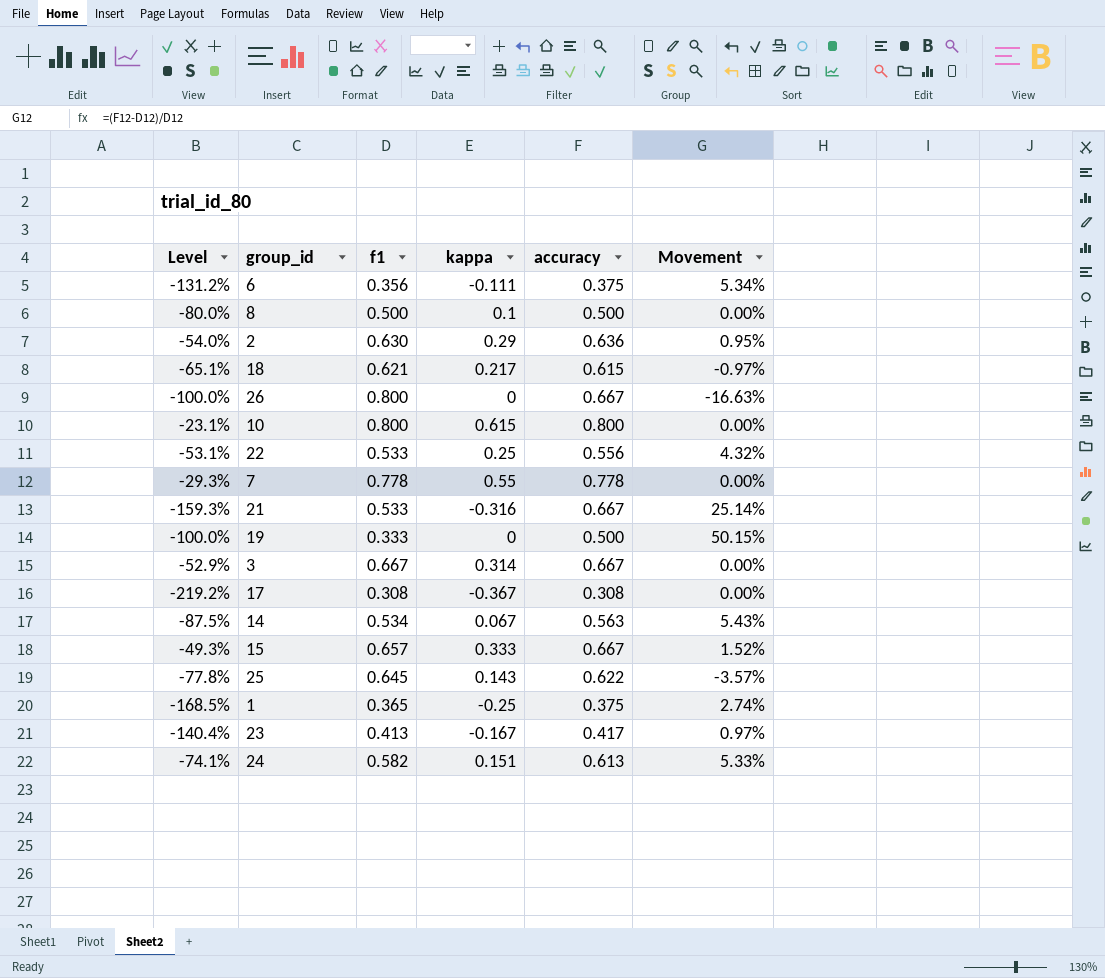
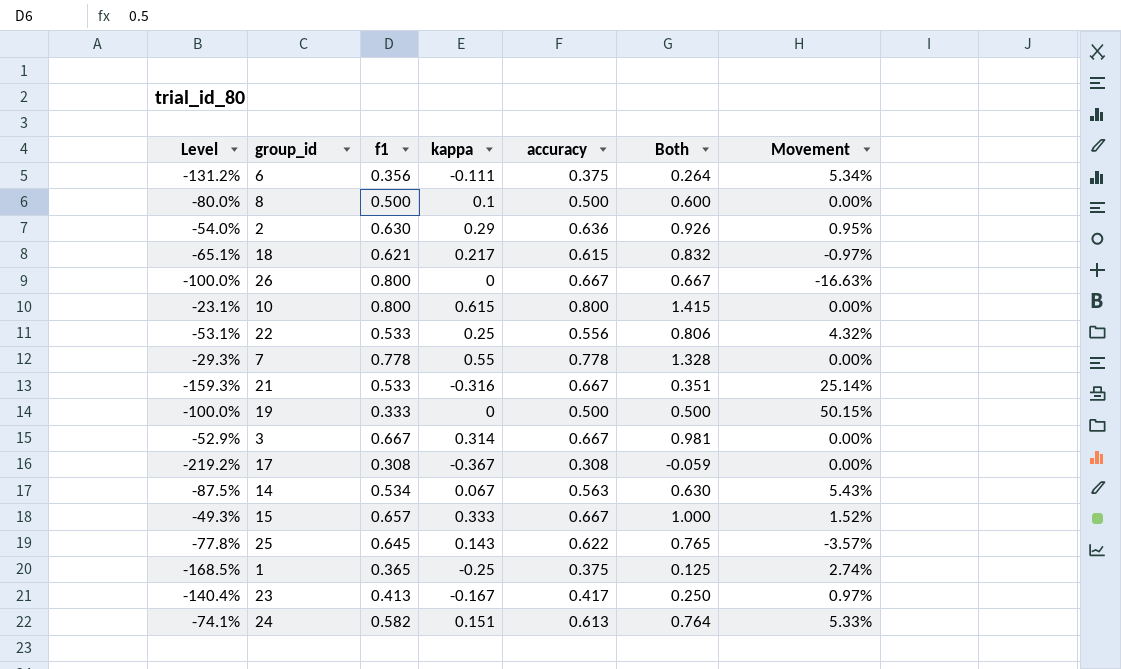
column Both | formula: none -> [kappa] + [accuracy]

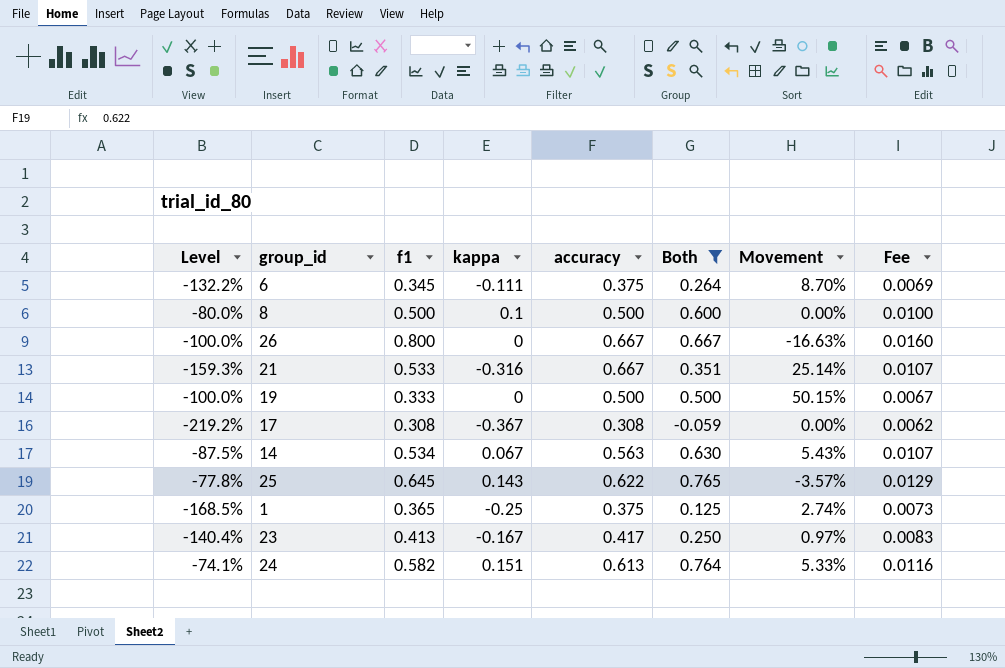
filter: none -> Both <= 0.765
column Fee | formula: none -> [f1] * 0.02
6 | Level: -131.2% -> -132.2%
6 | f1: 0.356 -> 0.345
6 | Movement: 5.34% -> 8.70%

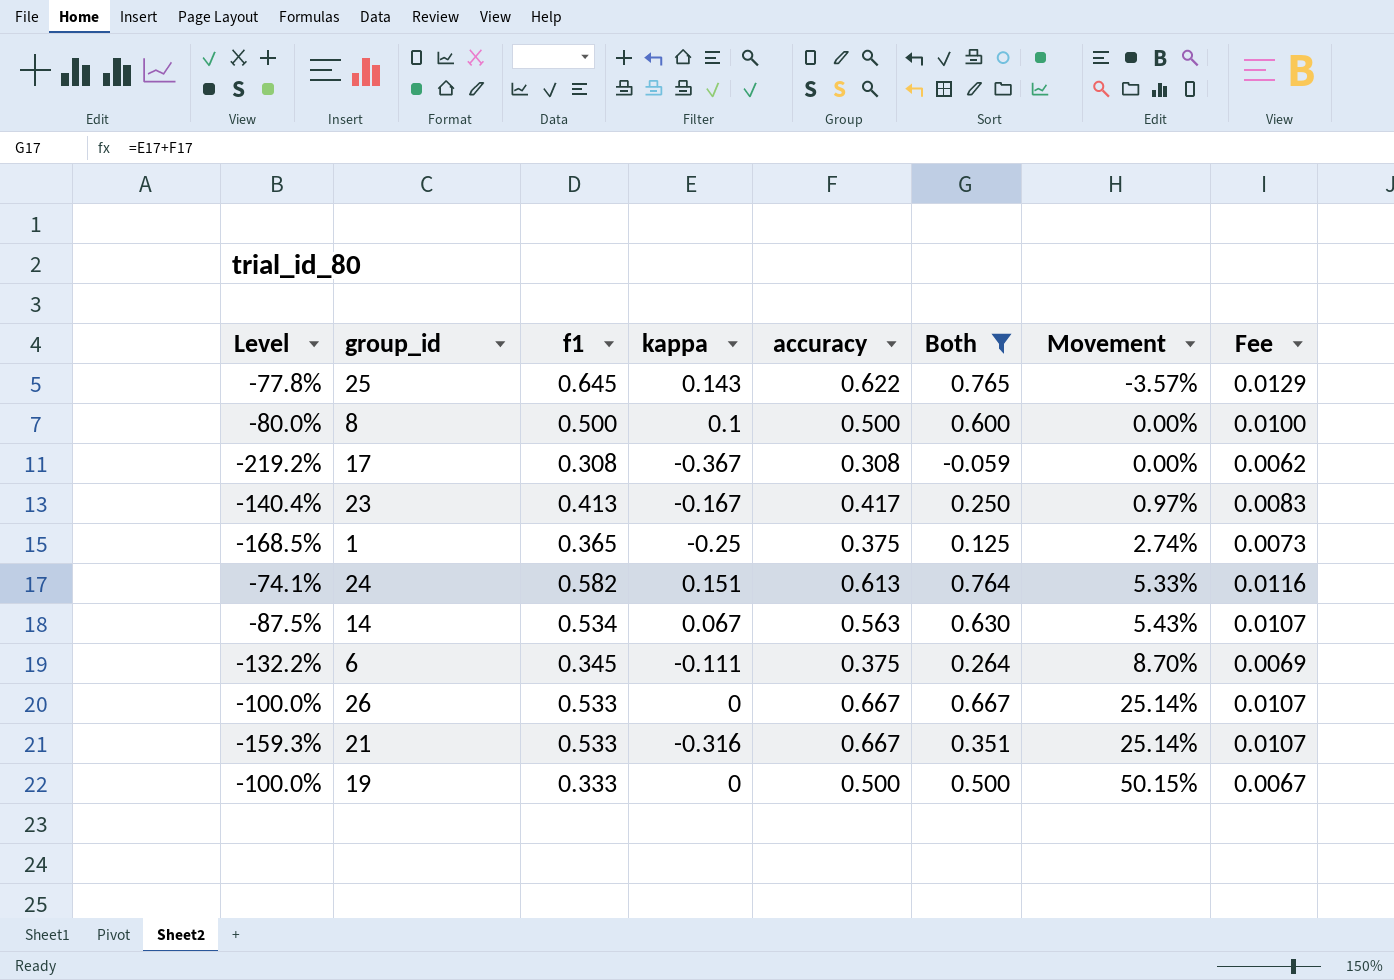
row order: none -> Movement ascending
26 | f1: 0.800 -> 0.533
26 | Movement: -16.63% -> 25.14%
26 | Fee: 0.0160 -> 0.0107

